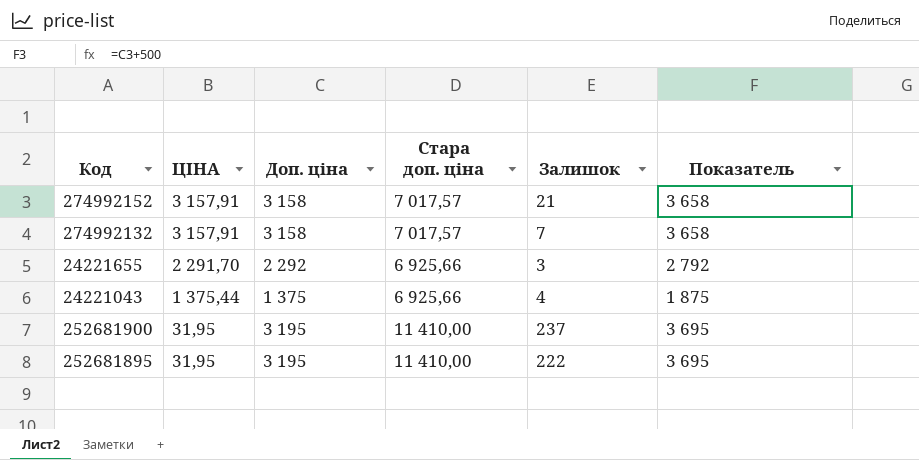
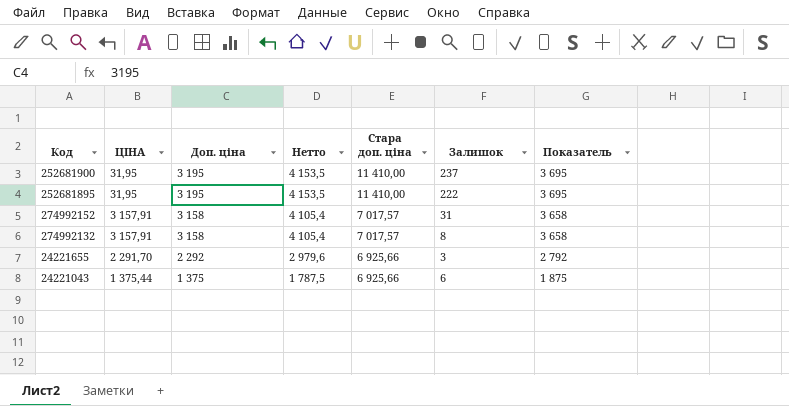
row order: ЦІНА descending -> Доп. ціна descending
column Нетто | formula: none -> [Доп. ціна] * 1,3
274992152 | Залишок: 21 -> 31
274992132 | Залишок: 7 -> 8
24221043 | Залишок: 4 -> 6

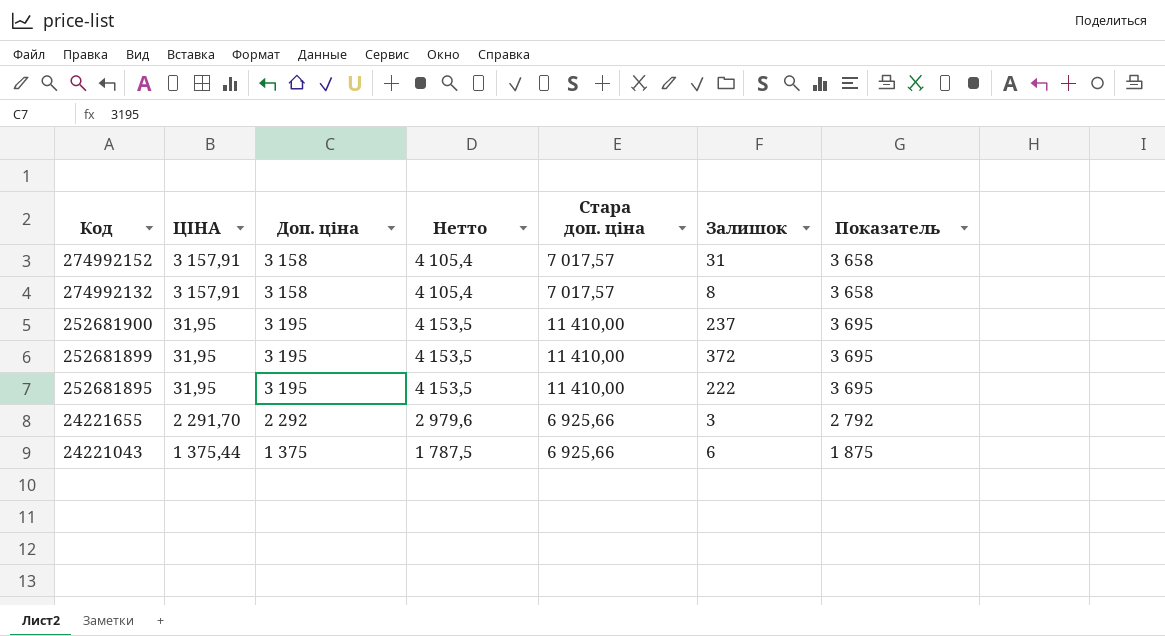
row order: Доп. ціна descending -> Код descending
row 252681899: none -> 31,95 | 3 195 | 4 153,5 | 11 410,00 | 372 | 3 695

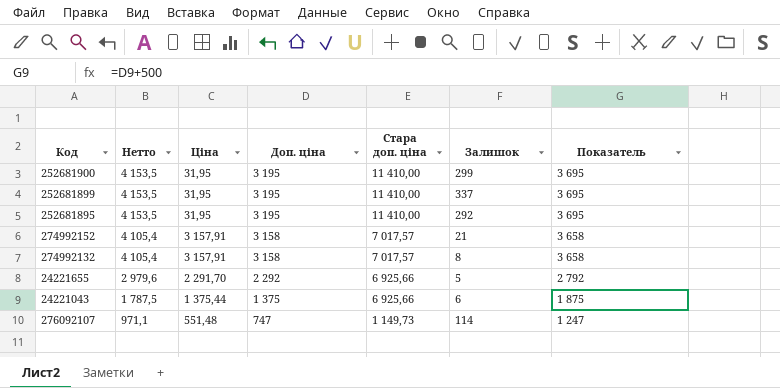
row order: Код descending -> Нетто descending
column Нетто | position: 4 -> 2
column name: ЦІНА -> Ціна
252681900 | Залишок: 237 -> 299
252681899 | Залишок: 372 -> 337
252681895 | Залишок: 222 -> 292
274992152 | Залишок: 31 -> 21
24221655 | Залишок: 3 -> 5
row 276092107: none -> 971,1 | 551,48 | 747 | 1 149,73 | 114 | 1 247

